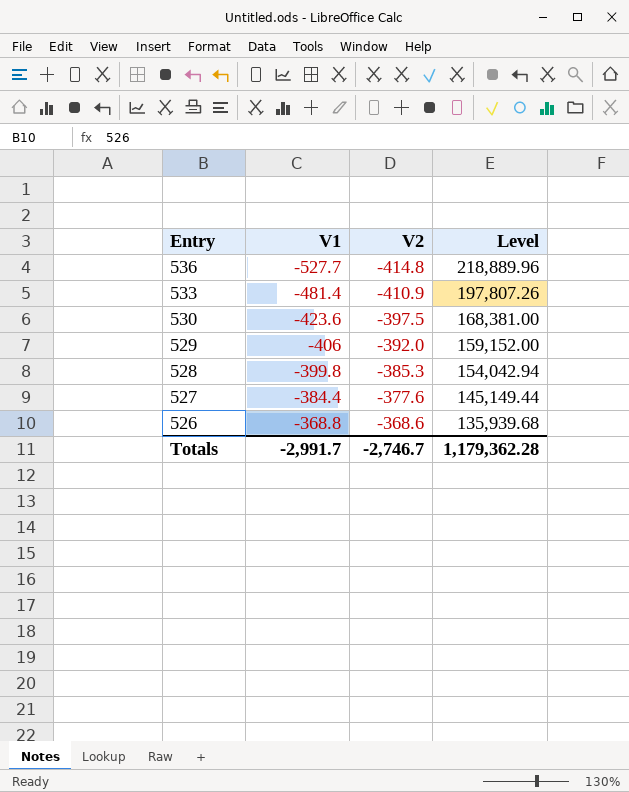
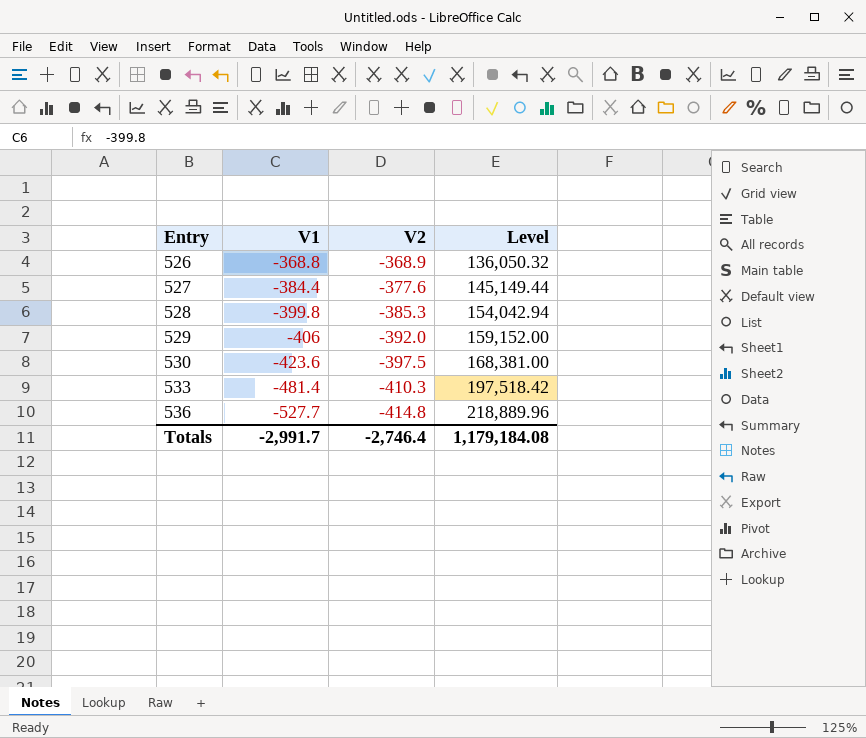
row order: Entry descending -> Entry ascending
526 | V2: -368.6 -> -368.9
526 | Level: 135,939.68 -> 136,050.32
533 | V2: -410.9 -> -410.3
533 | Level: 197,807.26 -> 197,518.42
Totals | V2: -2,746.7 -> -2,746.4
Totals | Level: 1,179,362.28 -> 1,179,184.08

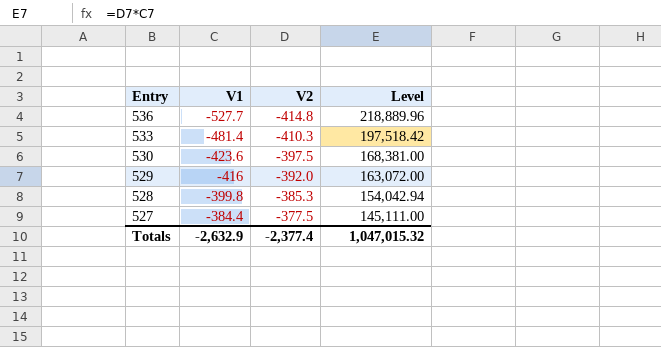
row order: Entry ascending -> Entry descending
row 526: -368.8 | -368.9 | 136,050.32 -> none
529 | V1: -406 -> -416
529 | Level: 159,152.00 -> 163,072.00
527 | V2: -377.6 -> -377.5
527 | Level: 145,149.44 -> 145,111.00
Totals | V1: -2,991.7 -> -2,632.9
Totals | V2: -2,746.4 -> -2,377.4
Totals | Level: 1,179,184.08 -> 1,047,015.32

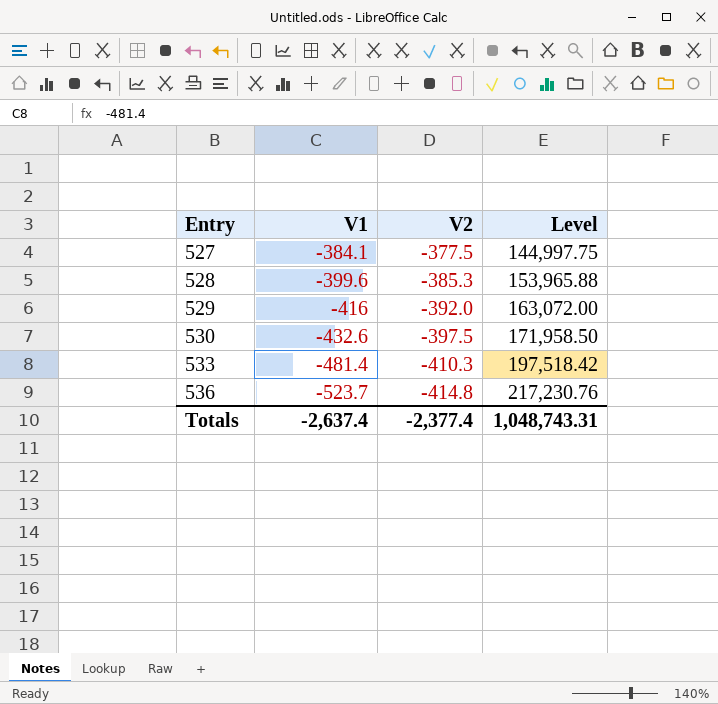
row order: Entry descending -> Entry ascending
527 | V1: -384.4 -> -384.1
527 | Level: 145,111.00 -> 144,997.75
528 | V1: -399.8 -> -399.6
528 | Level: 154,042.94 -> 153,965.88
530 | V1: -423.6 -> -432.6
530 | Level: 168,381.00 -> 171,958.50
536 | V1: -527.7 -> -523.7
536 | Level: 218,889.96 -> 217,230.76
Totals | V1: -2,632.9 -> -2,637.4
Totals | Level: 1,047,015.32 -> 1,048,743.31

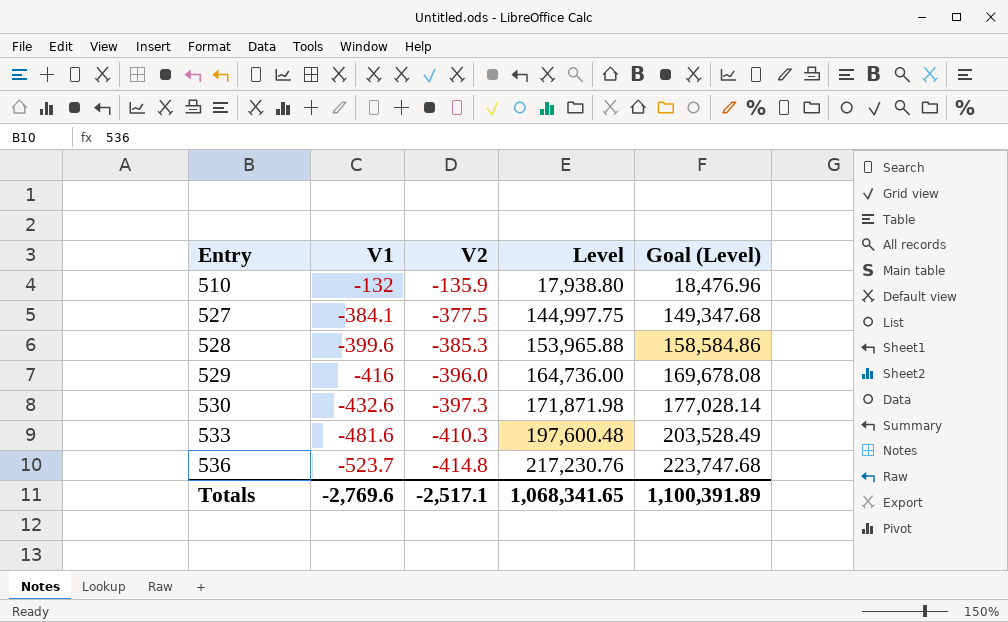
column Goal (Level) | formula: none -> [Level] * 1.03
row 510: none -> -132 | -135.9 | 17,938.80 | 18,476.96
529 | V2: -392.0 -> -396.0
529 | Level: 163,072.00 -> 164,736.00
530 | V2: -397.5 -> -397.3
530 | Level: 171,958.50 -> 171,871.98
533 | V1: -481.4 -> -481.6
533 | Level: 197,518.42 -> 197,600.48
Totals | V1: -2,637.4 -> -2,769.6
Totals | V2: -2,377.4 -> -2,517.1
Totals | Level: 1,048,743.31 -> 1,068,341.65

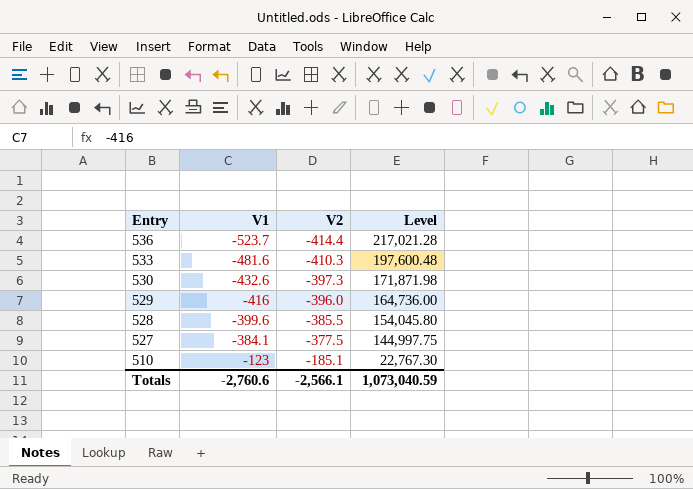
row order: Entry ascending -> Entry descending
column Goal (Level) | formula: [Level] * 1.03 -> none
536 | V2: -414.8 -> -414.4
536 | Level: 217,230.76 -> 217,021.28
528 | V2: -385.3 -> -385.5
528 | Level: 153,965.88 -> 154,045.80
510 | V1: -132 -> -123
510 | V2: -135.9 -> -185.1
510 | Level: 17,938.80 -> 22,767.30
Totals | V1: -2,769.6 -> -2,760.6
Totals | V2: -2,517.1 -> -2,566.1
Totals | Level: 1,068,341.65 -> 1,073,040.59

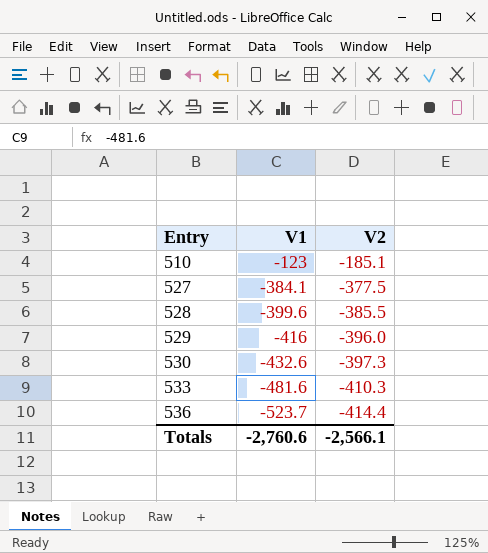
row order: Entry descending -> Entry ascending
column Level | formula: [V1] * [V2] -> none

